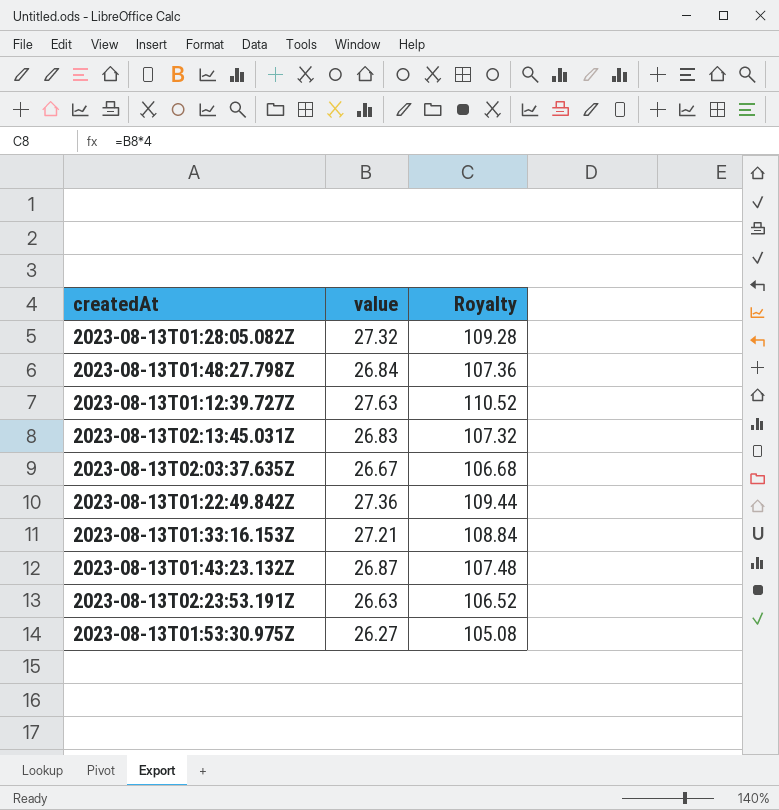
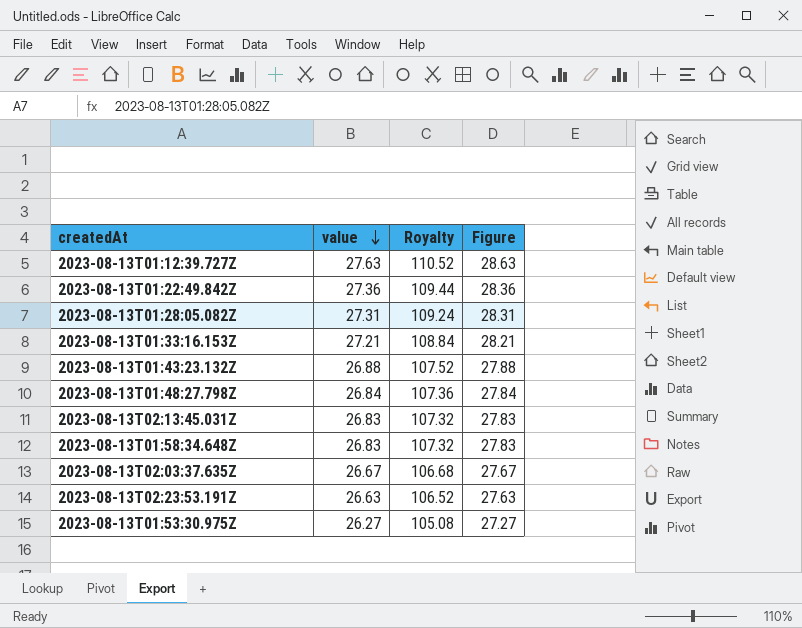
row order: none -> value descending
column Figure | formula: none -> [value] + 1
2023-08-13T01:28:05.082Z | value: 27.32 -> 27.31
2023-08-13T01:28:05.082Z | Royalty: 109.28 -> 109.24
2023-08-13T01:43:23.132Z | value: 26.87 -> 26.88
2023-08-13T01:43:23.132Z | Royalty: 107.48 -> 107.52
row 2023-08-13T01:58:34.648Z: none -> 26.83 | 107.32 | 27.83

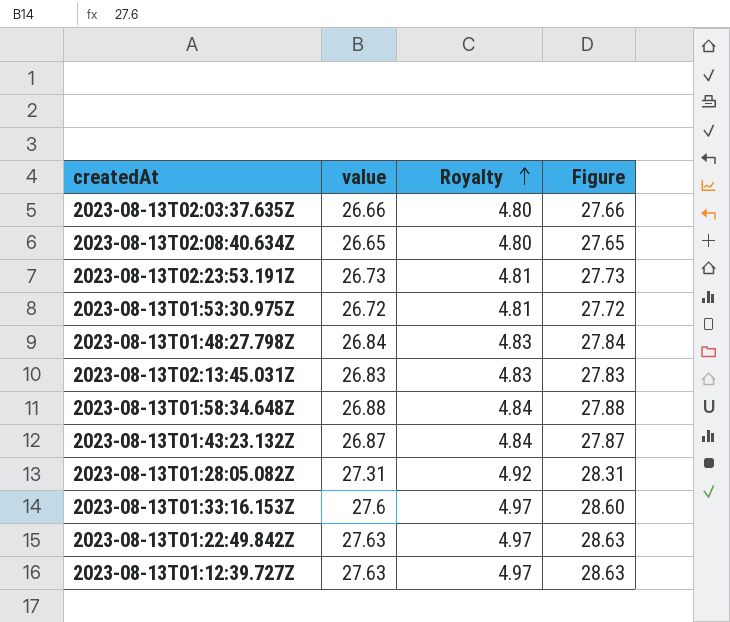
row order: value descending -> Royalty ascending
column Royalty | formula: [value] * 4 -> [value] * 0.18
2023-08-13T02:03:37.635Z | value: 26.67 -> 26.66
2023-08-13T02:03:37.635Z | Figure: 27.67 -> 27.66
row 2023-08-13T02:08:40.634Z: none -> 26.65 | 4.80 | 27.65
2023-08-13T02:23:53.191Z | value: 26.63 -> 26.73
2023-08-13T02:23:53.191Z | Figure: 27.63 -> 27.73
2023-08-13T01:53:30.975Z | value: 26.27 -> 26.72
2023-08-13T01:53:30.975Z | Figure: 27.27 -> 27.72
2023-08-13T01:58:34.648Z | value: 26.83 -> 26.88
2023-08-13T01:58:34.648Z | Figure: 27.83 -> 27.88
2023-08-13T01:43:23.132Z | value: 26.88 -> 26.87
2023-08-13T01:43:23.132Z | Figure: 27.88 -> 27.87
2023-08-13T01:33:16.153Z | value: 27.21 -> 27.6
2023-08-13T01:33:16.153Z | Figure: 28.21 -> 28.60
2023-08-13T01:22:49.842Z | value: 27.36 -> 27.63
2023-08-13T01:22:49.842Z | Figure: 28.36 -> 28.63

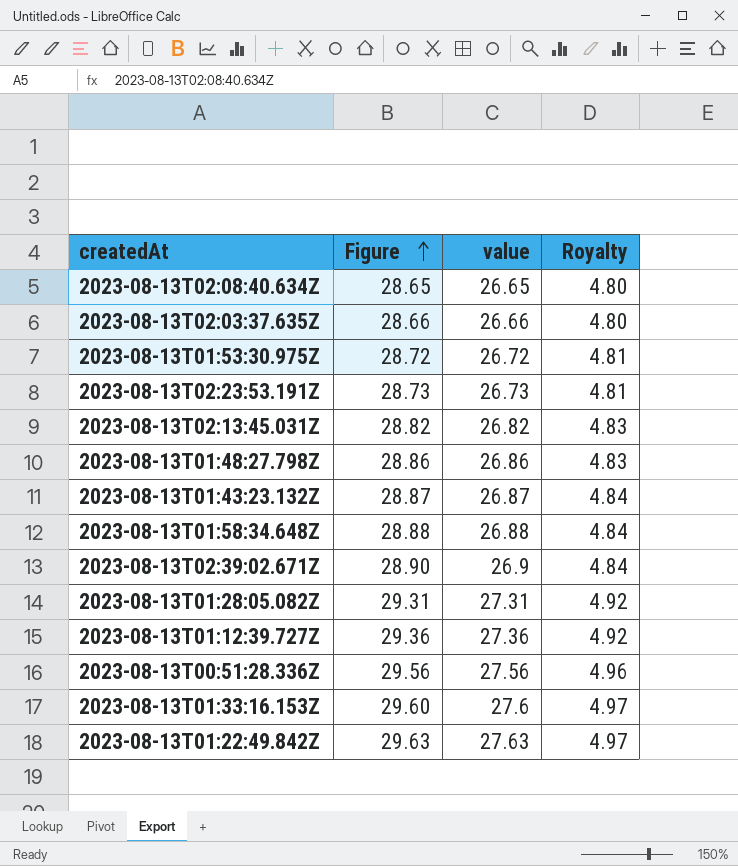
row order: Royalty ascending -> Figure ascending
column Figure | formula: [value] + 1 -> [value] + 2
column Figure | position: 4 -> 2
2023-08-13T02:13:45.031Z | value: 26.83 -> 26.82
2023-08-13T01:48:27.798Z | value: 26.84 -> 26.86
row 2023-08-13T02:39:02.671Z: none -> 28.90 | 26.9 | 4.84
2023-08-13T01:12:39.727Z | value: 27.63 -> 27.36
2023-08-13T01:12:39.727Z | Royalty: 4.97 -> 4.92
row 2023-08-13T00:51:28.336Z: none -> 29.56 | 27.56 | 4.96

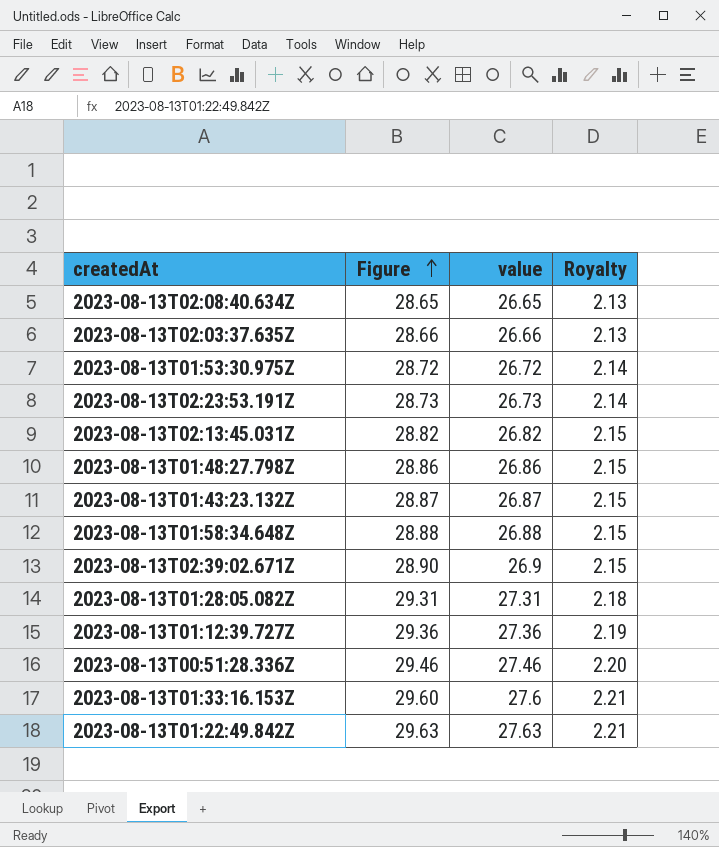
column Royalty | formula: [value] * 0.18 -> [value] * 0.08
2023-08-13T00:51:28.336Z | Figure: 29.56 -> 29.46
2023-08-13T00:51:28.336Z | value: 27.56 -> 27.46

